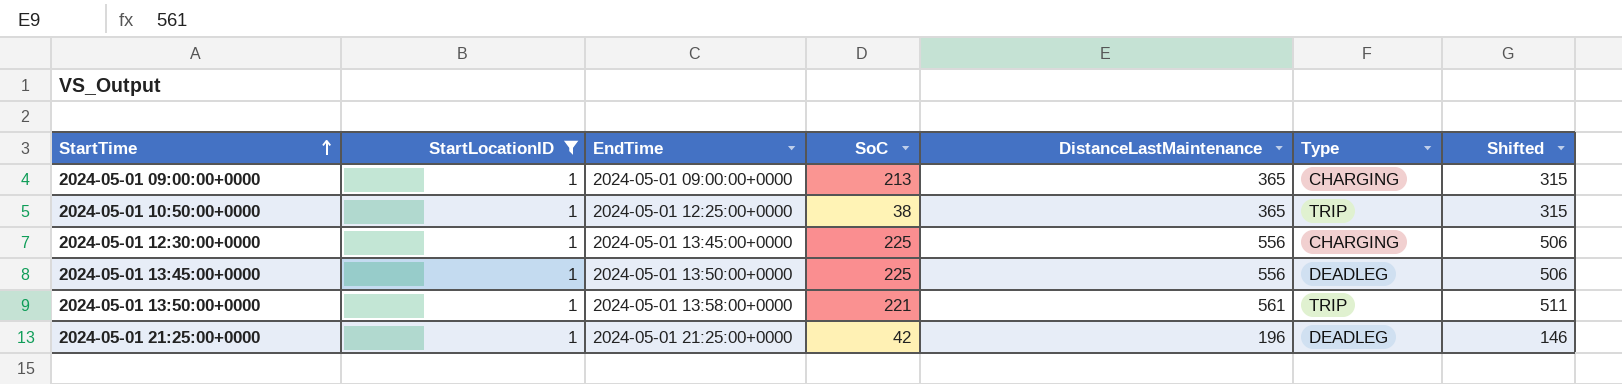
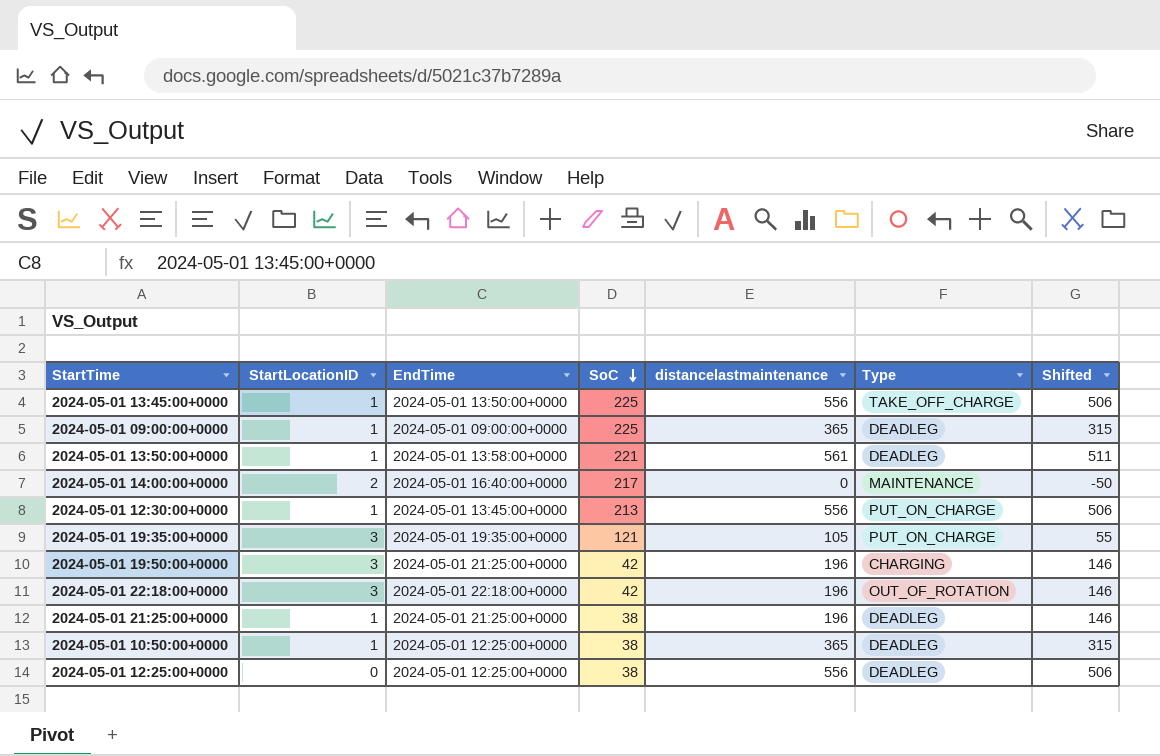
filter: StartLocationID = 1 -> none
row order: StartTime ascending -> SoC descending
column name: DistanceLastMaintenance -> distancelastmaintenance
2024-05-01 13:45:00+0000 | Type: DEADLEG -> TAKE_OFF_CHARGE
2024-05-01 09:00:00+0000 | SoC: 213 -> 225
2024-05-01 09:00:00+0000 | Type: CHARGING -> DEADLEG
2024-05-01 13:50:00+0000 | Type: TRIP -> DEADLEG
2024-05-01 12:30:00+0000 | SoC: 225 -> 213
2024-05-01 12:30:00+0000 | Type: CHARGING -> PUT_ON_CHARGE
2024-05-01 21:25:00+0000 | SoC: 42 -> 38
2024-05-01 10:50:00+0000 | Type: TRIP -> DEADLEG

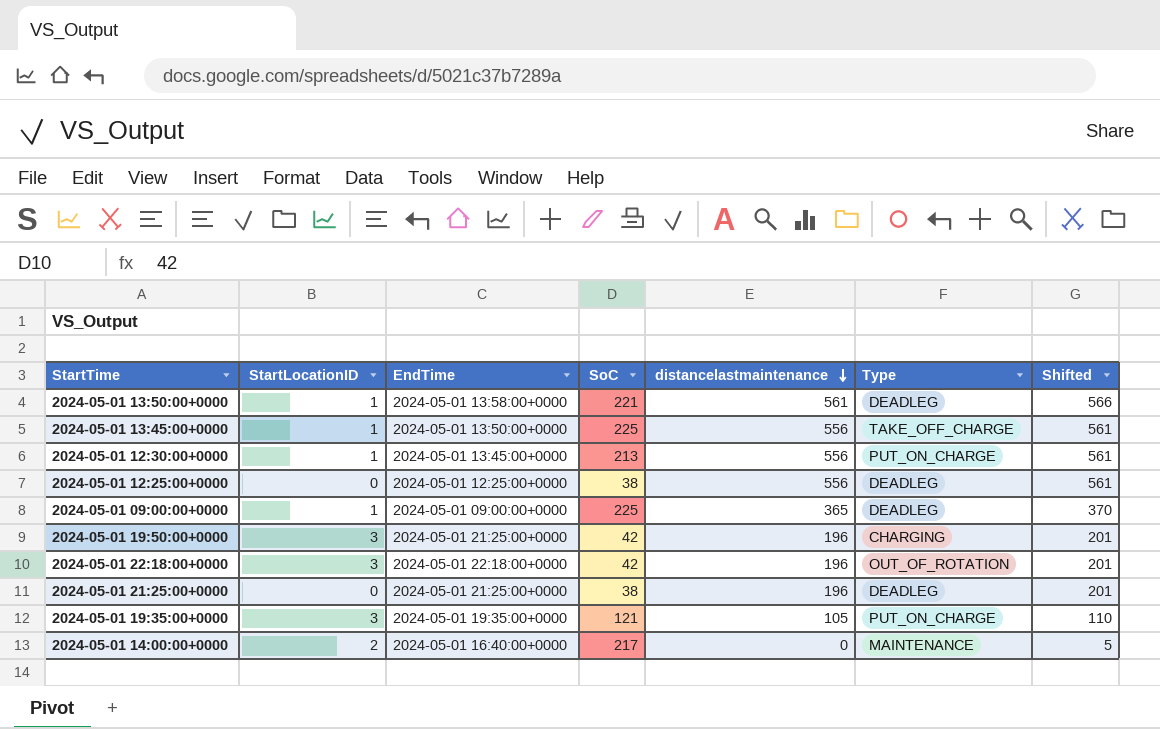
row order: SoC descending -> distancelastmaintenance descending
column Shifted | formula: [distancelastmaintenance] - 50 -> [distancelastmaintenance] + 5
row 2024-05-01 10:50:00+0000: 1 | 2024-05-01 12:25:00+0000 | 38 | 365 | DEADLEG | 315 -> none
2024-05-01 21:25:00+0000 | StartLocationID: 1 -> 0

